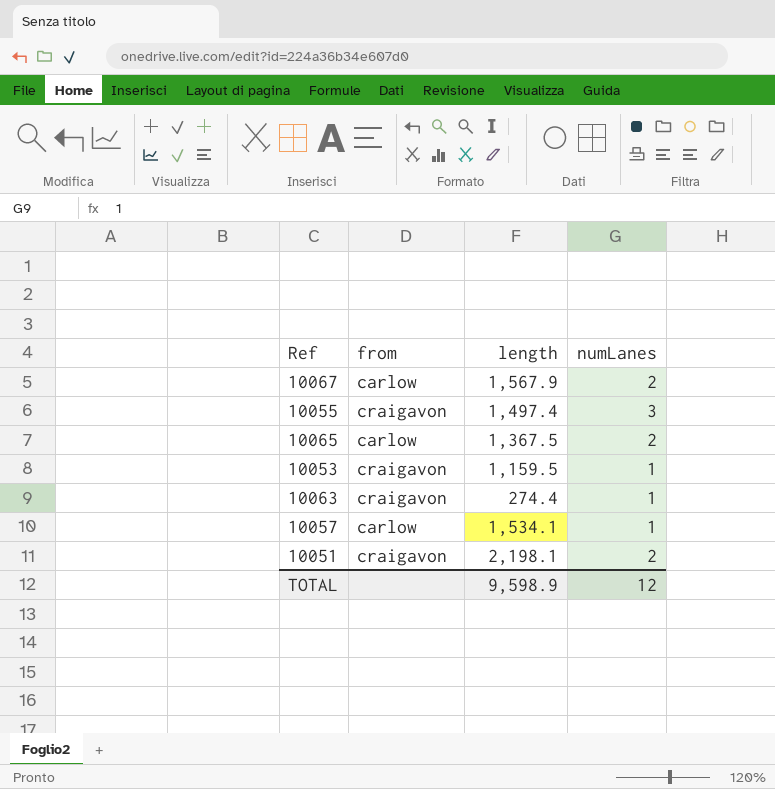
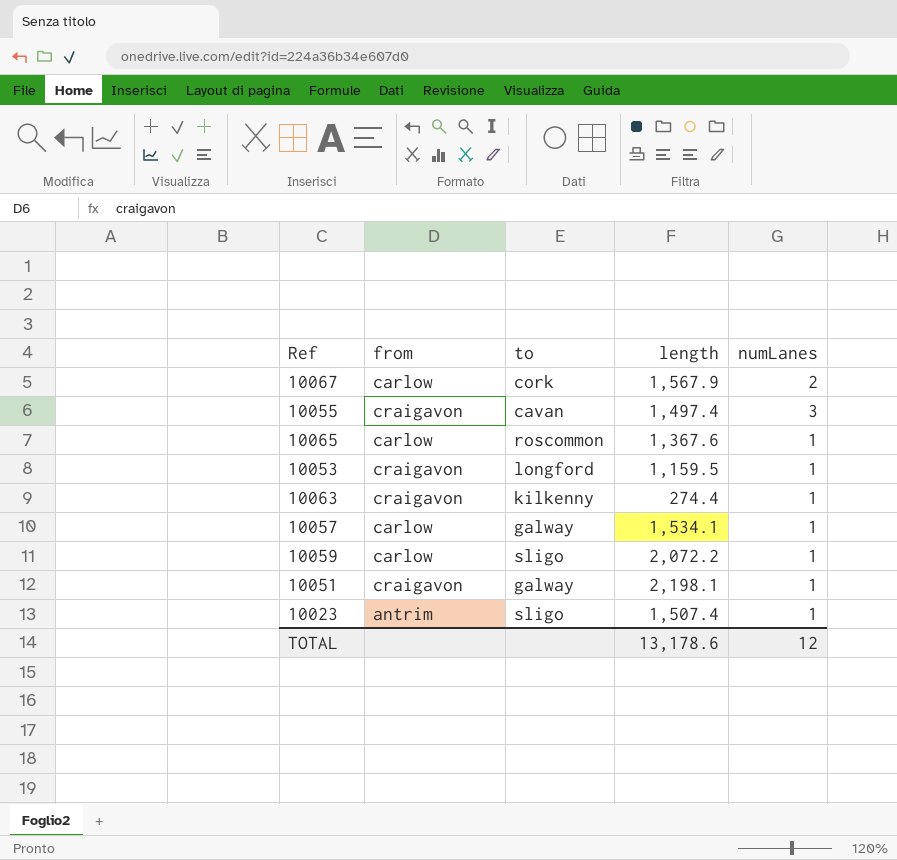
column to | position: none -> 3
10065 | length: 1,367.5 -> 1,367.6
10065 | numLanes: 2 -> 1
row 10059: none -> carlow | sligo | 2,072.2 | 1
10051 | numLanes: 2 -> 1
row 10023: none -> antrim | sligo | 1,507.4 | 1
TOTAL | length: 9,598.9 -> 13,178.6

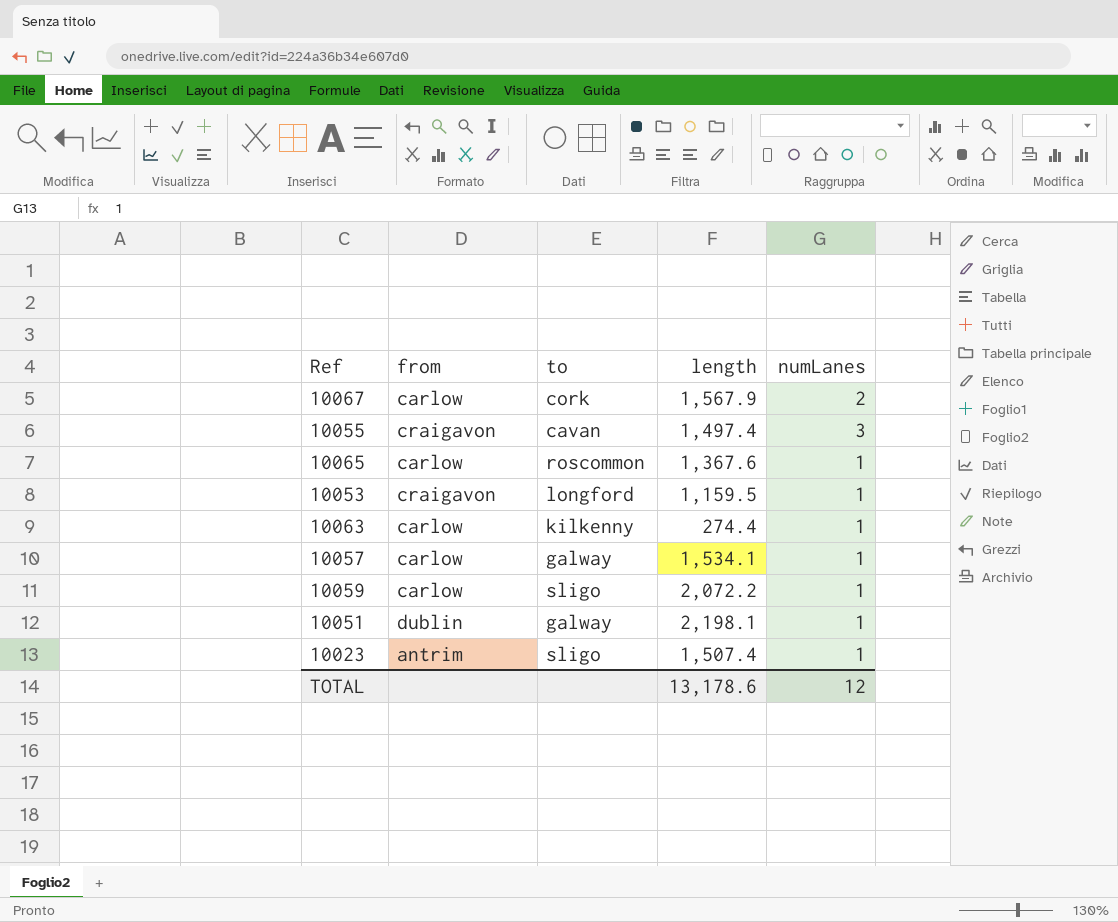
10063 | from: craigavon -> carlow
10051 | from: craigavon -> dublin

